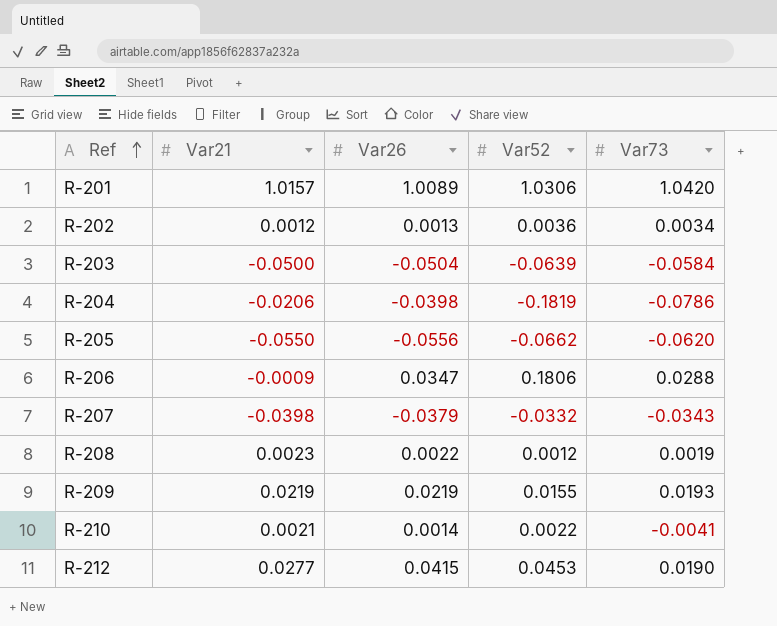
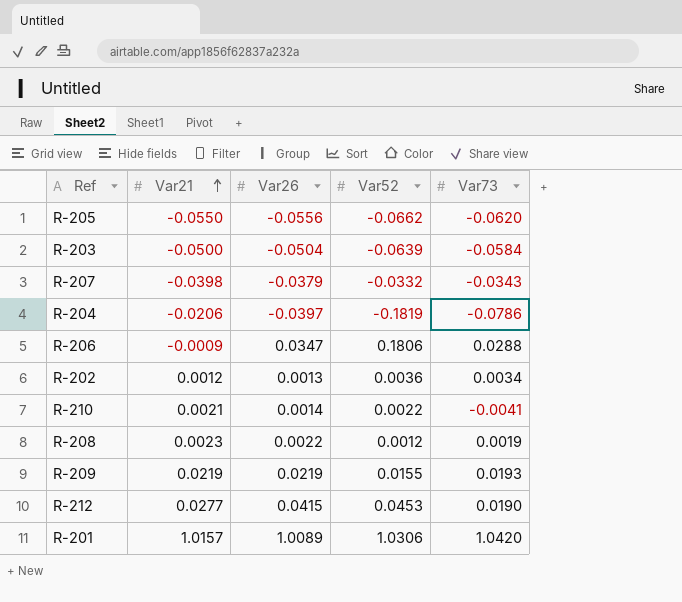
row order: Ref ascending -> Var21 ascending
R-204 | Var26: -0.0398 -> -0.0397

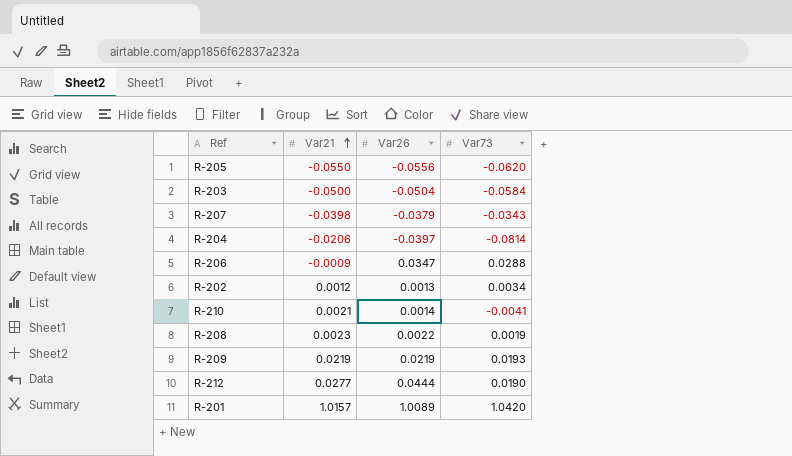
column Var52 | position: 4 -> none
R-204 | Var73: -0.0786 -> -0.0814
R-212 | Var26: 0.0415 -> 0.0444

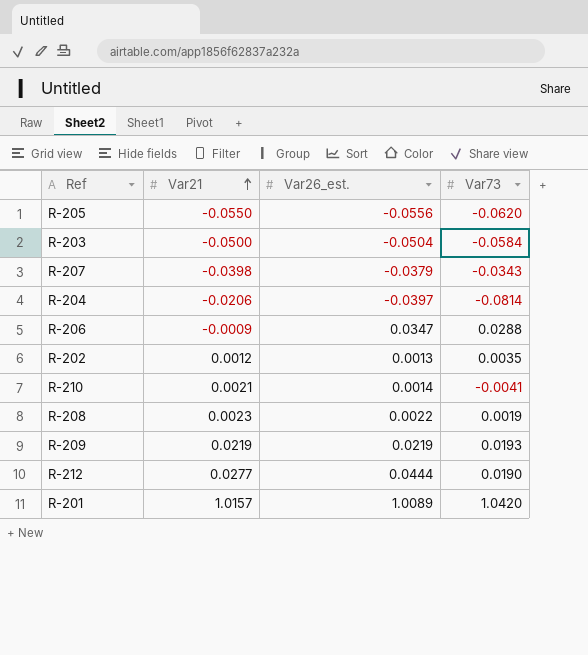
column name: Var26 -> Var26_est.
R-202 | Var73: 0.0034 -> 0.0035

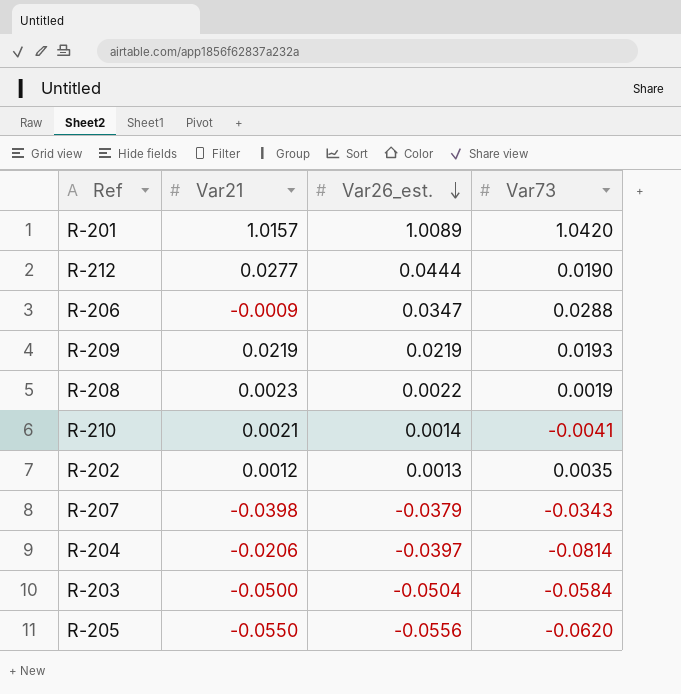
row order: Var21 ascending -> Var26_est. descending

